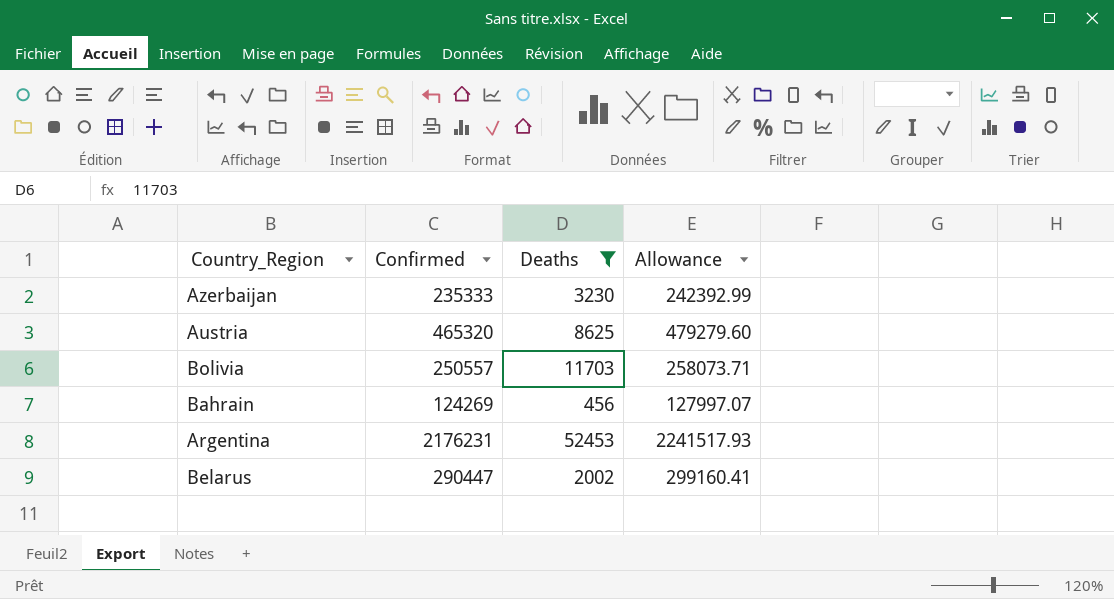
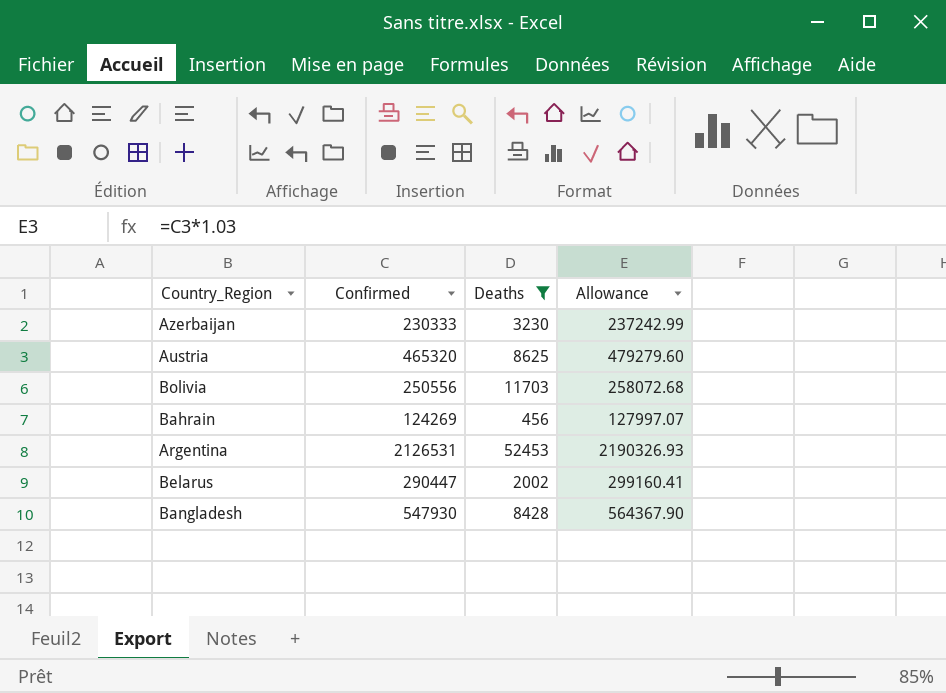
Azerbaijan | Confirmed: 235333 -> 230333
Azerbaijan | Allowance: 242392.99 -> 237242.99
Bolivia | Confirmed: 250557 -> 250556
Bolivia | Allowance: 258073.71 -> 258072.68
Argentina | Confirmed: 2176231 -> 2126531
Argentina | Allowance: 2241517.93 -> 2190326.93
row Bangladesh: none -> 547930 | 8428 | 564367.90

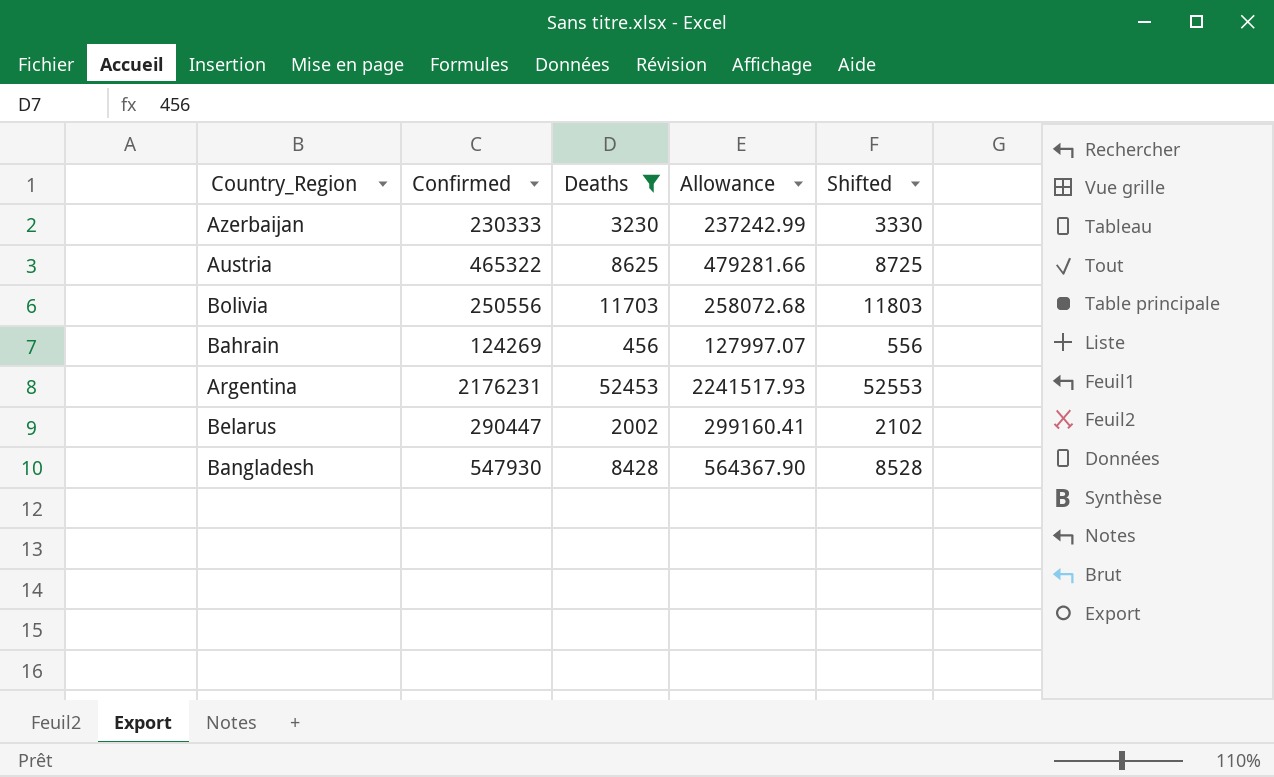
column Shifted | formula: none -> [Deaths] + 100
Austria | Confirmed: 465320 -> 465322
Austria | Allowance: 479279.60 -> 479281.66
Argentina | Confirmed: 2126531 -> 2176231
Argentina | Allowance: 2190326.93 -> 2241517.93

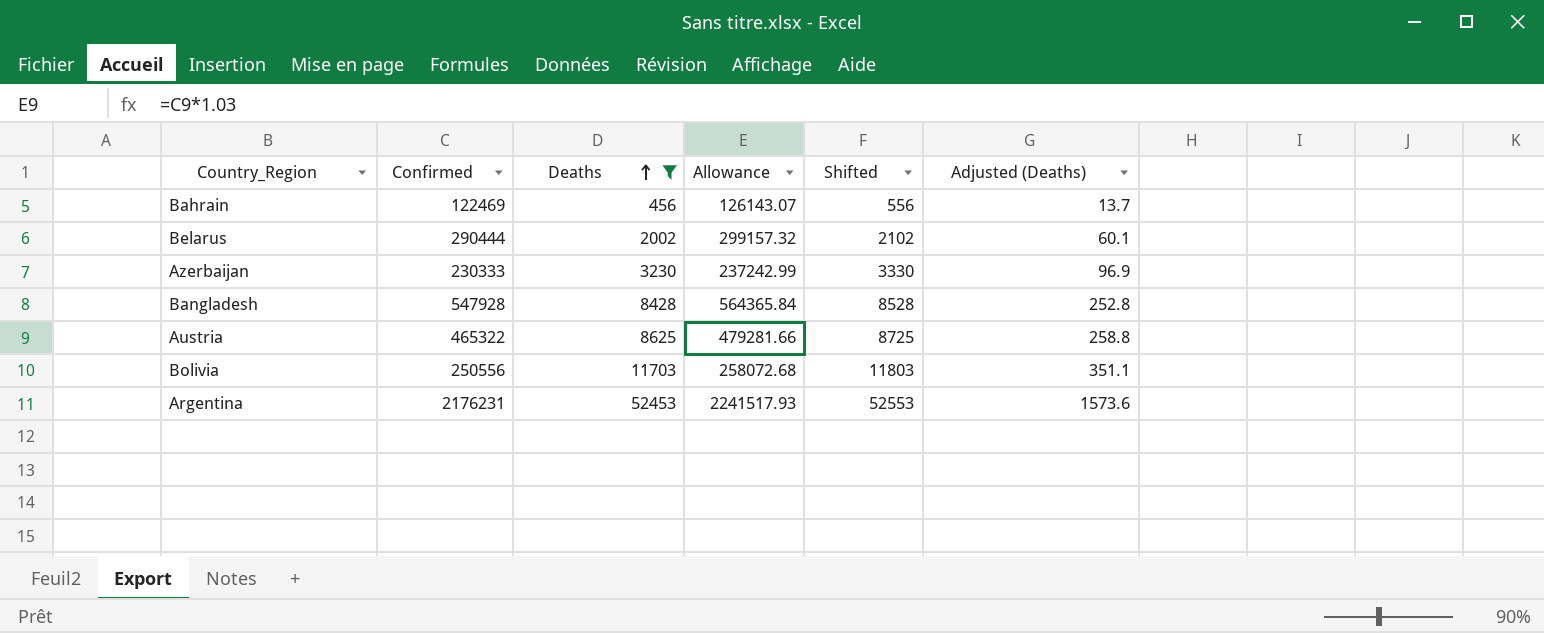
row order: none -> Deaths ascending
column Adjusted (Deaths) | formula: none -> [Deaths] * 0.03
Bahrain | Confirmed: 124269 -> 122469
Bahrain | Allowance: 127997.07 -> 126143.07
Belarus | Confirmed: 290447 -> 290444
Belarus | Allowance: 299160.41 -> 299157.32
Bangladesh | Confirmed: 547930 -> 547928
Bangladesh | Allowance: 564367.90 -> 564365.84

